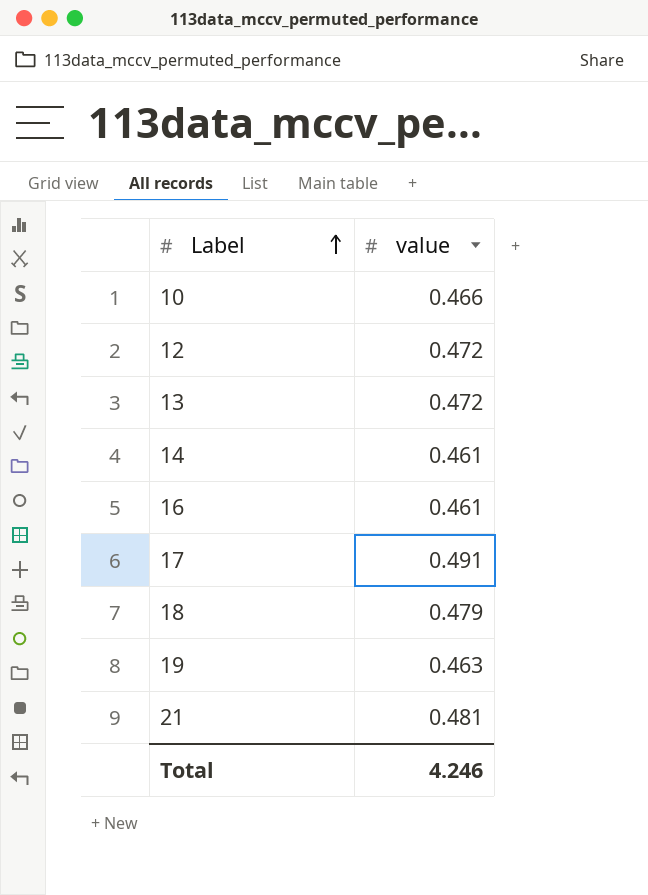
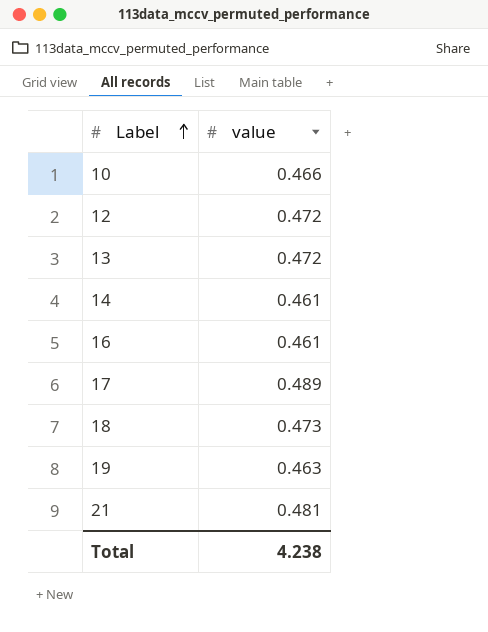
17 | value: 0.491 -> 0.489
18 | value: 0.479 -> 0.473
Total | value: 4.246 -> 4.238

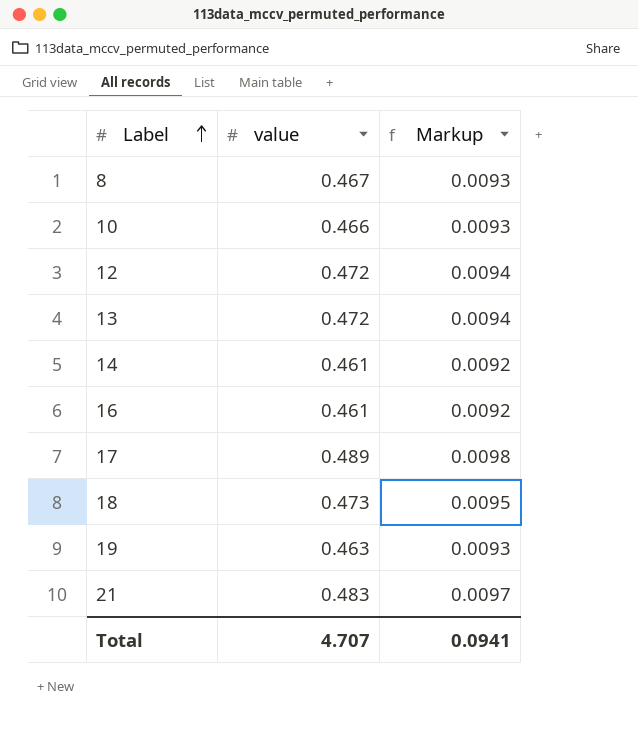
column Markup | formula: none -> [value] * 0.02
row 8: none -> 0.467 | 0.0093
21 | value: 0.481 -> 0.483
Total | value: 4.238 -> 4.707

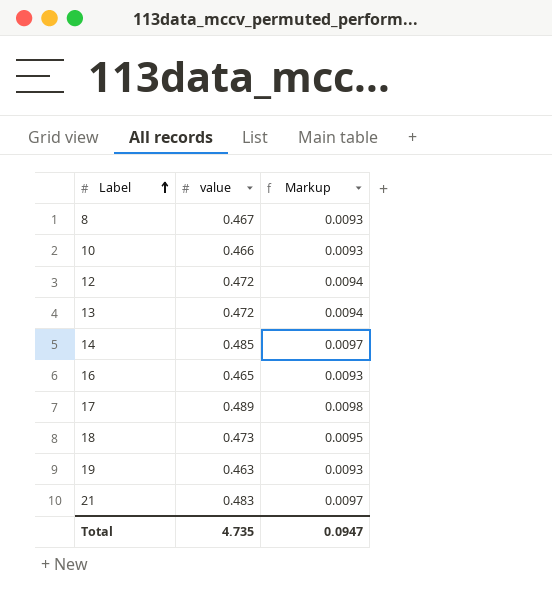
14 | value: 0.461 -> 0.485
14 | Markup: 0.0092 -> 0.0097
16 | value: 0.461 -> 0.465
16 | Markup: 0.0092 -> 0.0093
Total | value: 4.707 -> 4.735
Total | Markup: 0.0941 -> 0.0947

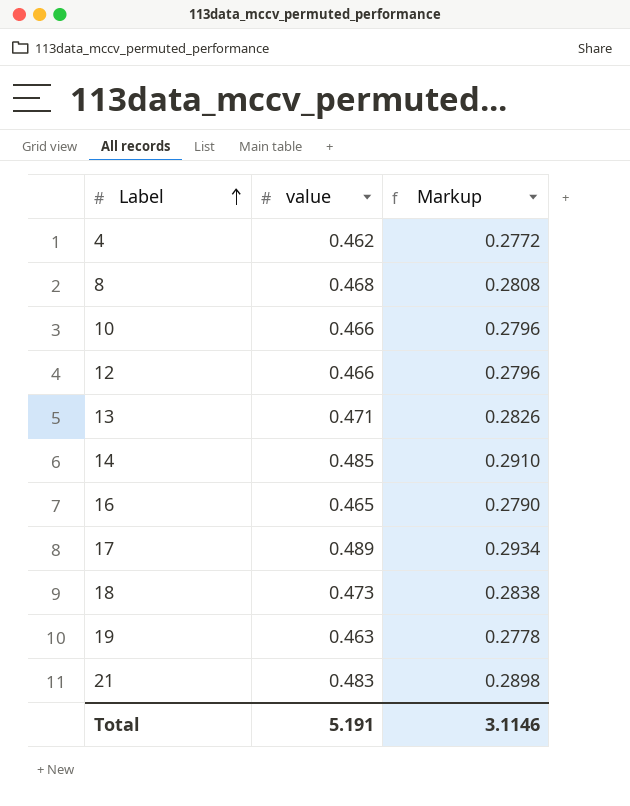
column Markup | formula: [value] * 0.02 -> [value] * 0.6
row 4: none -> 0.462 | 0.2772
8 | value: 0.467 -> 0.468
12 | value: 0.472 -> 0.466
13 | value: 0.472 -> 0.471
Total | value: 4.735 -> 5.191
Total | Markup: 0.0947 -> 3.1146

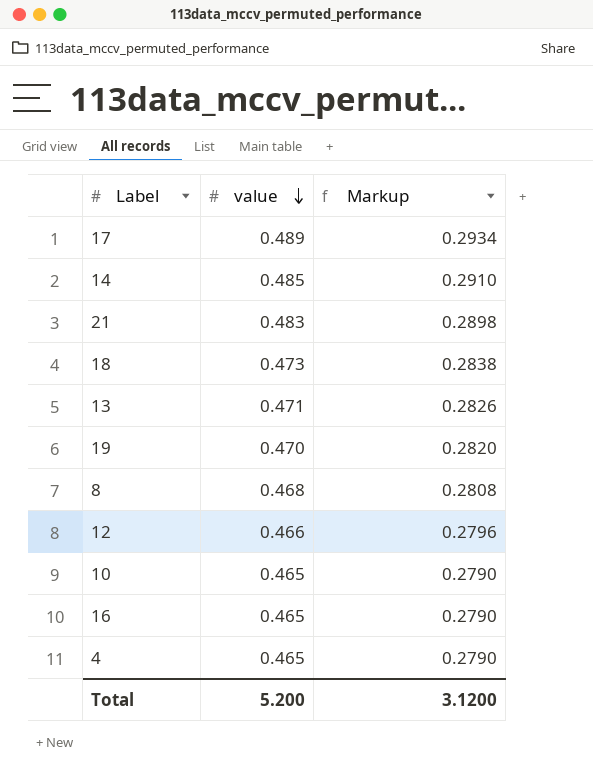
row order: Label ascending -> value descending
19 | value: 0.463 -> 0.470
19 | Markup: 0.2778 -> 0.2820
10 | value: 0.466 -> 0.465
10 | Markup: 0.2796 -> 0.2790
4 | value: 0.462 -> 0.465
4 | Markup: 0.2772 -> 0.2790
Total | value: 5.191 -> 5.200
Total | Markup: 3.1146 -> 3.1200

